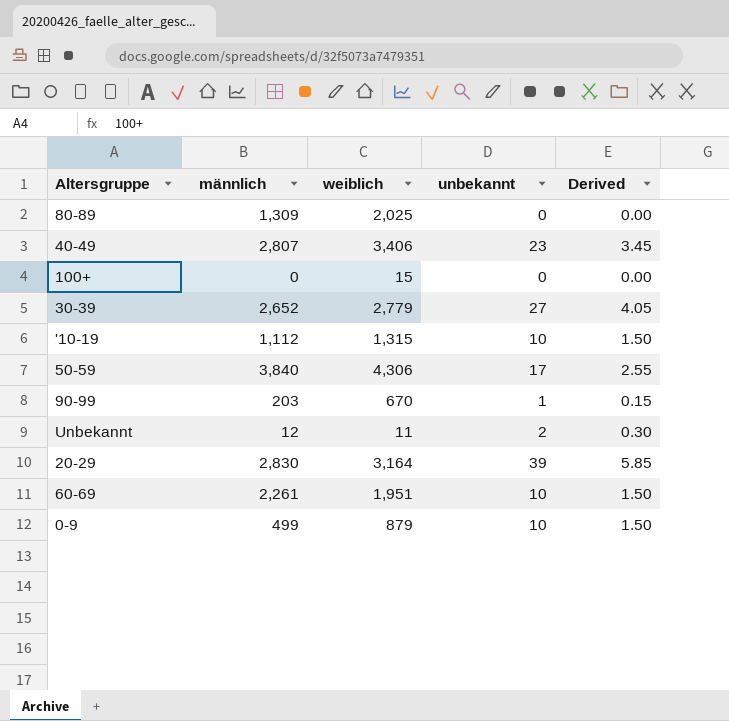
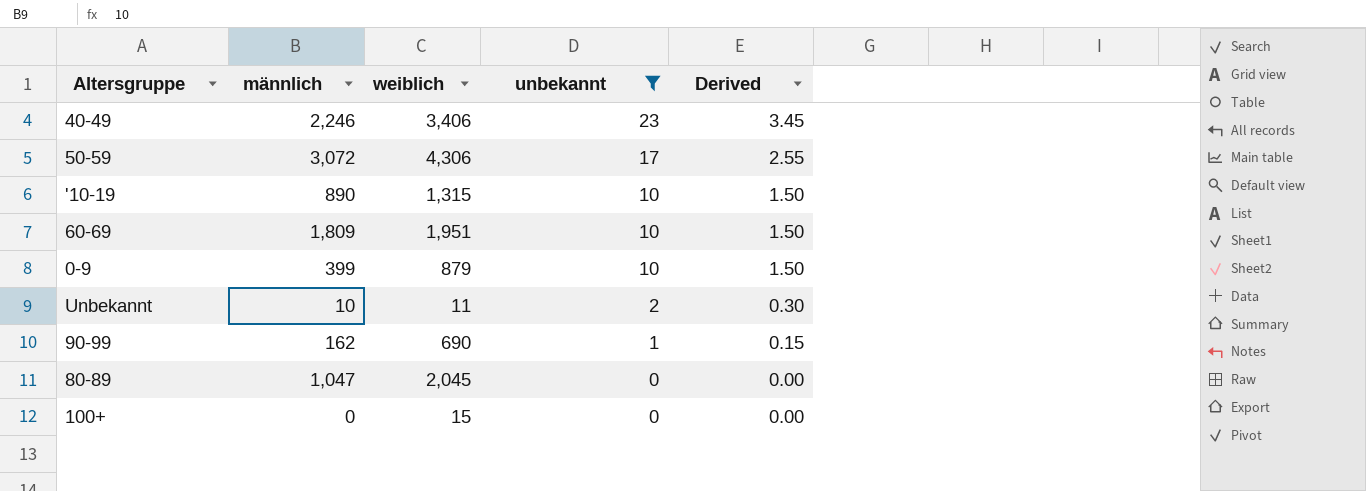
filter: none -> unbekannt <= 23
row order: none -> unbekannt descending
40-49 | männlich: 2,807 -> 2,246
50-59 | männlich: 3,840 -> 3,072
'10-19 | männlich: 1,112 -> 890
60-69 | männlich: 2,261 -> 1,809
0-9 | männlich: 499 -> 399
Unbekannt | männlich: 12 -> 10
90-99 | männlich: 203 -> 162
90-99 | weiblich: 670 -> 690
80-89 | männlich: 1,309 -> 1,047
80-89 | weiblich: 2,025 -> 2,045

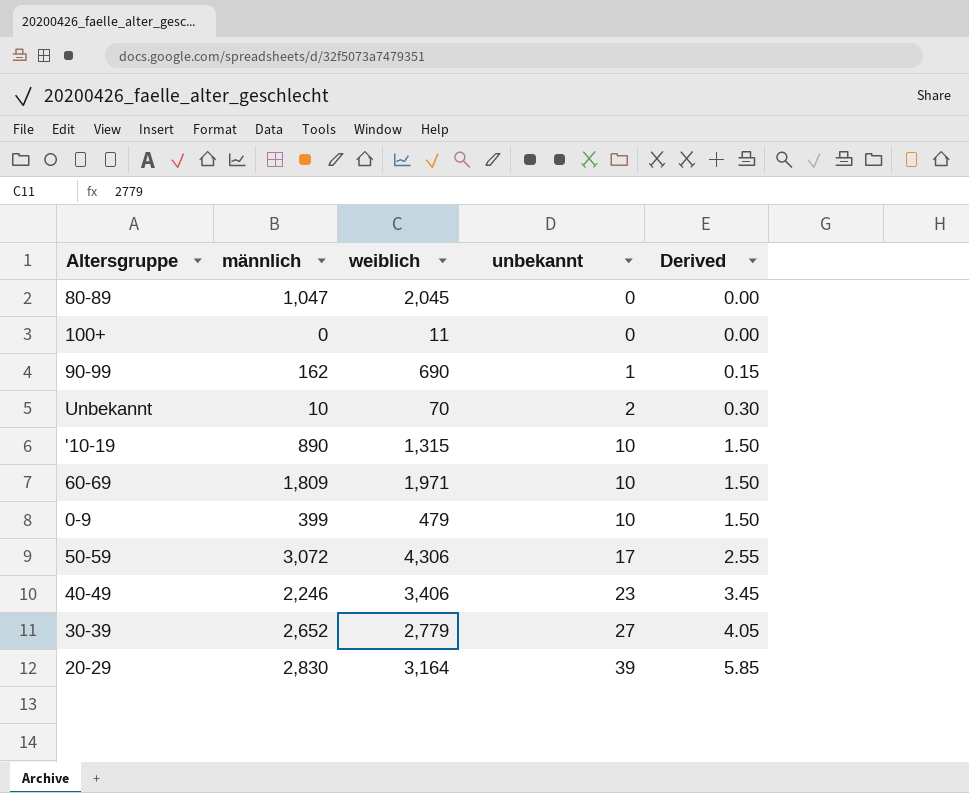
filter: unbekannt <= 23 -> none
row order: unbekannt descending -> unbekannt ascending
100+ | weiblich: 15 -> 11
Unbekannt | weiblich: 11 -> 70
60-69 | weiblich: 1,951 -> 1,971
0-9 | weiblich: 879 -> 479

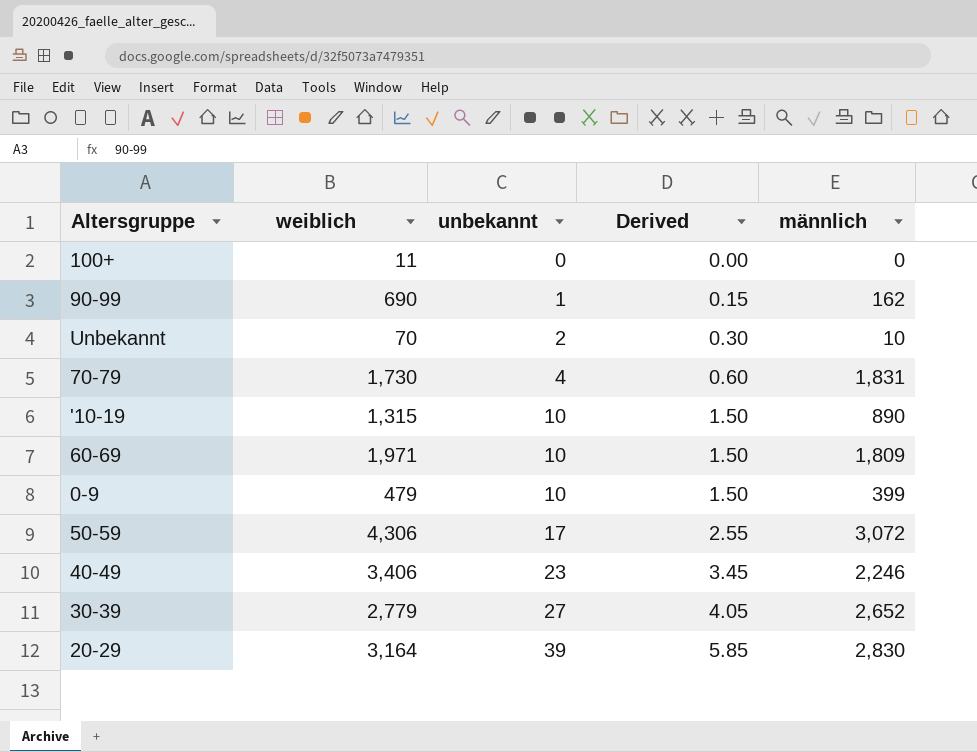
column männlich | position: 2 -> 5
row 80-89: 1,047 | 2,045 | 0 | 0.00 -> none
row 70-79: none -> 1,730 | 4 | 0.60 | 1,831

